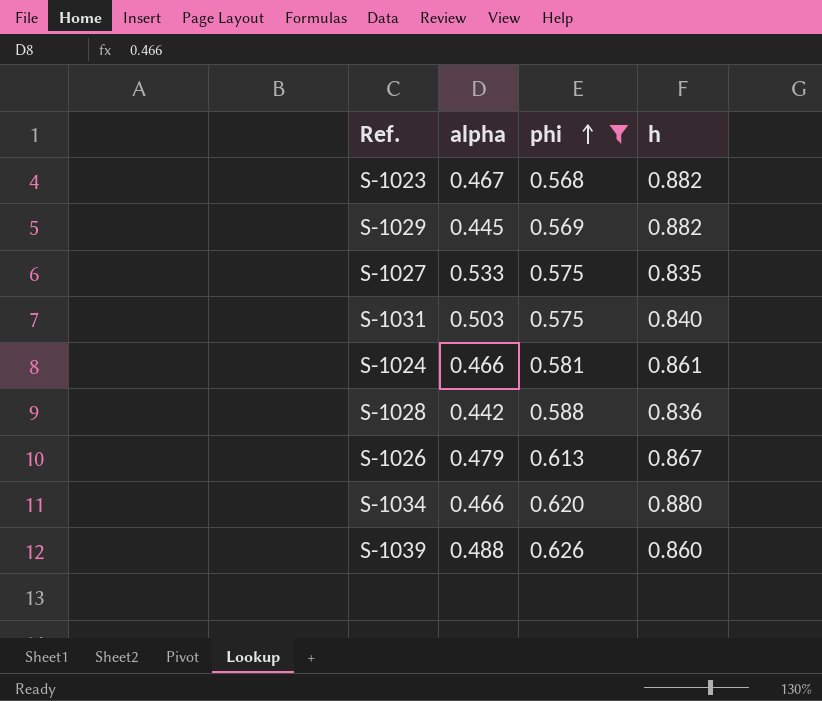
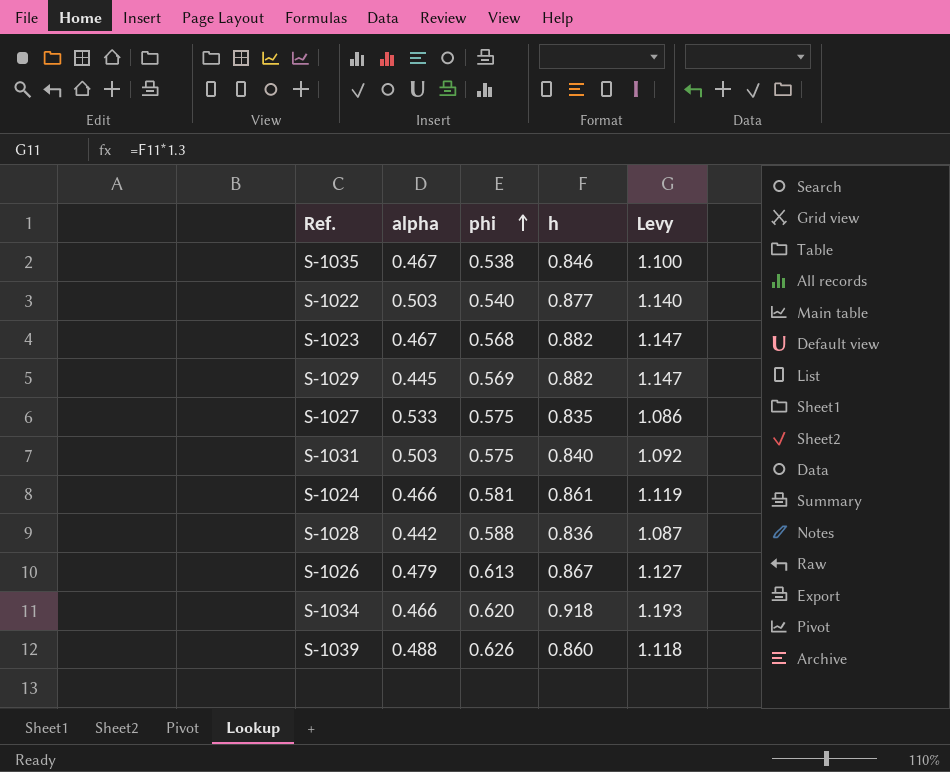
filter: phi >= 0.568 -> none
column Levy | formula: none -> [h] * 1.3
S-1034 | h: 0.880 -> 0.918

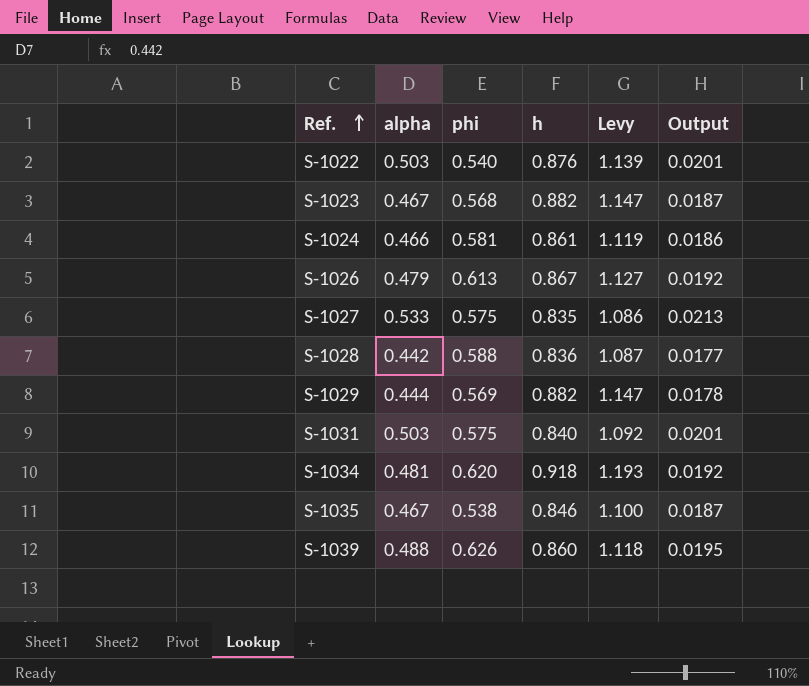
row order: phi ascending -> Ref. ascending
column Output | formula: none -> [alpha] * 0.04
S-1022 | h: 0.877 -> 0.876
S-1022 | Levy: 1.140 -> 1.139
S-1029 | alpha: 0.445 -> 0.444
S-1034 | alpha: 0.466 -> 0.481

